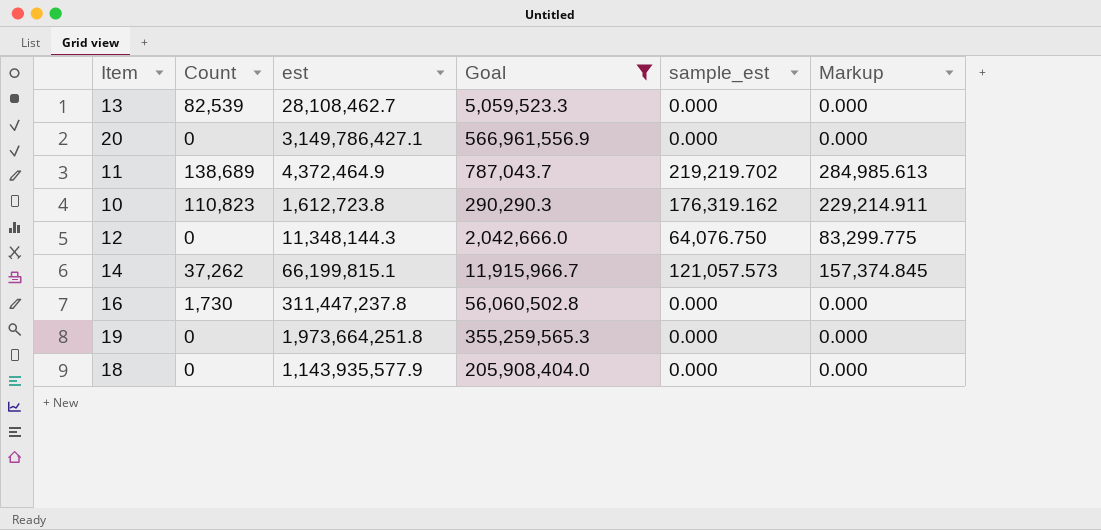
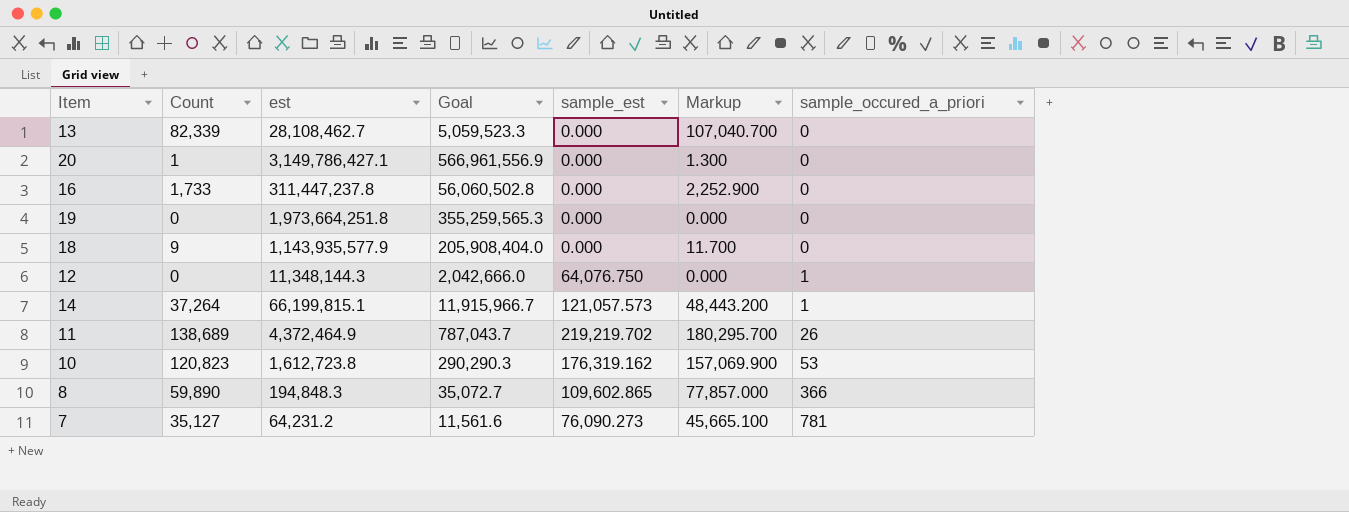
filter: Goal >= 290,290.3 -> none
row order: none -> sample_occured_a_priori ascending
column Markup | formula: [sample_est] * 1.3 -> [Count] * 1.3
column sample_occured_a_priori | position: none -> 7
13 | Count: 82,539 -> 82,339
20 | Count: 0 -> 1
16 | Count: 1,730 -> 1,733
18 | Count: 0 -> 9
14 | Count: 37,262 -> 37,264
10 | Count: 110,823 -> 120,823

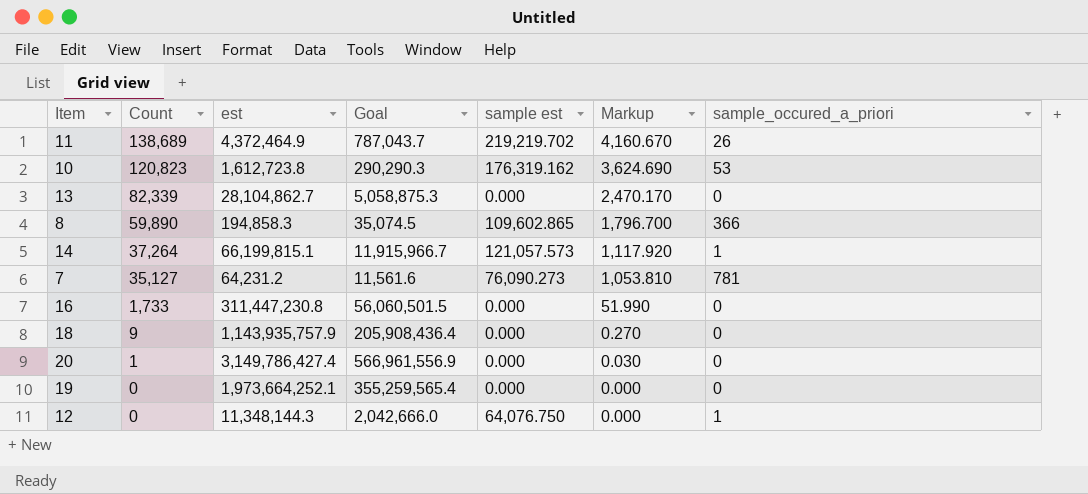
row order: sample_occured_a_priori ascending -> Count descending
column name: sample_est -> sample est
column Markup | formula: [Count] * 1.3 -> [Count] * 0.03
13 | est: 28,108,462.7 -> 28,104,862.7
13 | Goal: 5,059,523.3 -> 5,058,875.3
8 | est: 194,848.3 -> 194,858.3
8 | Goal: 35,072.7 -> 35,074.5
16 | est: 311,447,237.8 -> 311,447,230.8
16 | Goal: 56,060,502.8 -> 56,060,501.5
18 | est: 1,143,935,577.9 -> 1,143,935,757.9
18 | Goal: 205,908,404.0 -> 205,908,436.4
20 | est: 3,149,786,427.1 -> 3,149,786,427.4
19 | est: 1,973,664,251.8 -> 1,973,664,252.1
19 | Goal: 355,259,565.3 -> 355,259,565.4

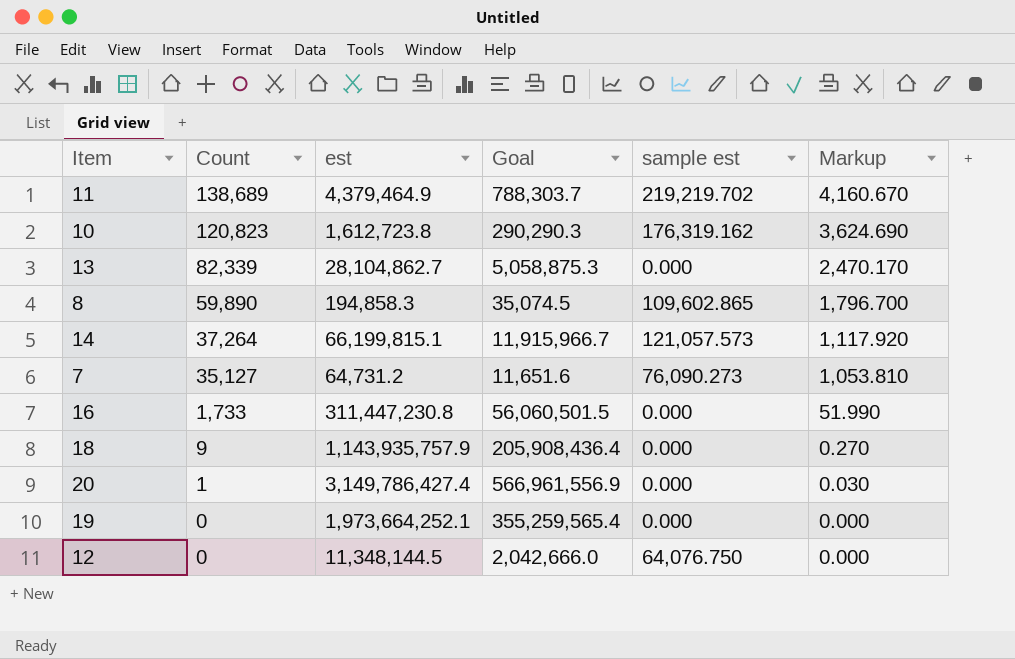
column sample_occured_a_priori | position: 7 -> none
11 | est: 4,372,464.9 -> 4,379,464.9
11 | Goal: 787,043.7 -> 788,303.7
7 | est: 64,231.2 -> 64,731.2
7 | Goal: 11,561.6 -> 11,651.6
12 | est: 11,348,144.3 -> 11,348,144.5

